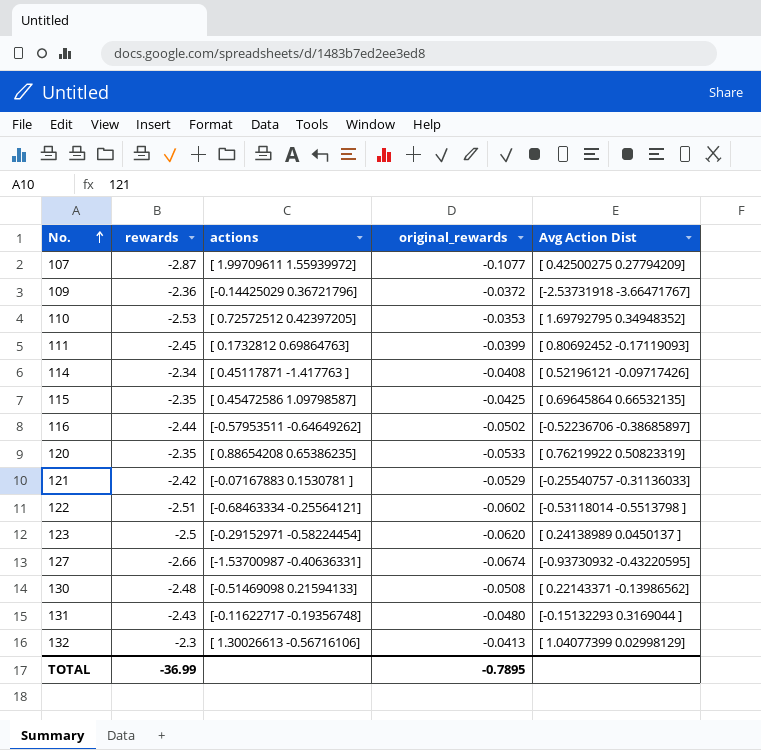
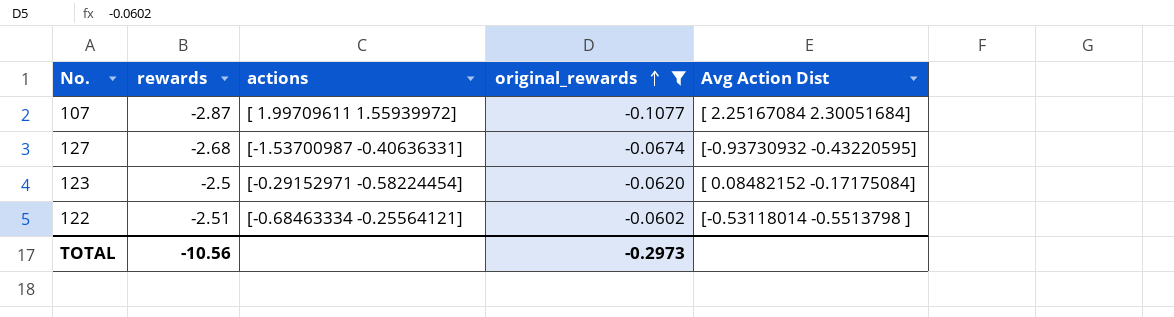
filter: none -> original_rewards <= -0.0602
row order: No. ascending -> original_rewards ascending
107 | Avg Action Dist: [ 0.42500275 0.27794209] -> [ 2.25167084 2.30051684]
127 | rewards: -2.66 -> -2.68
123 | Avg Action Dist: [ 0.24138989 0.0450137 ] -> [ 0.08482152 -0.17175084]
TOTAL | rewards: -36.99 -> -10.56
TOTAL | original_rewards: -0.7895 -> -0.2973

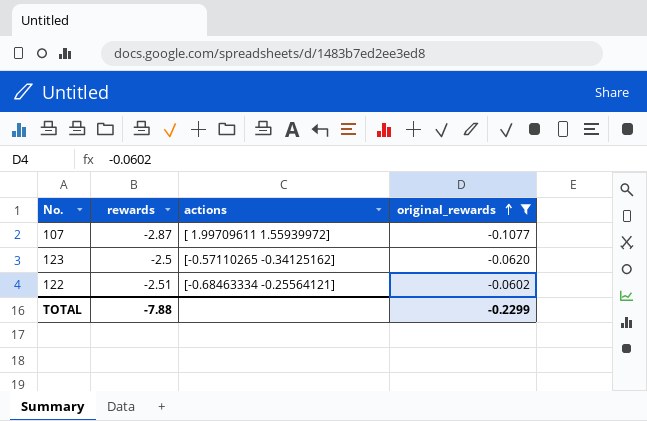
column Avg Action Dist | position: 5 -> none
row 127: -2.68 | [-1.53700987 -0.40636331] | -0.0674 | [-0.93730932 -0.43220595] -> none
123 | actions: [-0.29152971 -0.58224454] -> [-0.57110265 -0.34125162]
TOTAL | rewards: -10.56 -> -7.88
TOTAL | original_rewards: -0.2973 -> -0.2299

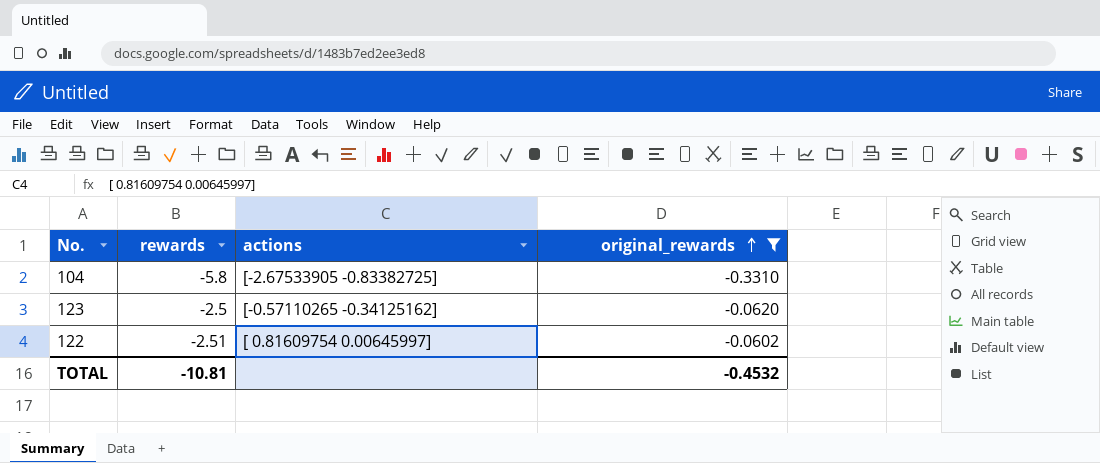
row 107: -2.87 | [ 1.99709611 1.55939972] | -0.1077 -> none
row 104: none -> -5.8 | [-2.67533905 -0.83382725] | -0.3310
122 | actions: [-0.68463334 -0.25564121] -> [ 0.81609754 0.00645997]
TOTAL | rewards: -7.88 -> -10.81
TOTAL | original_rewards: -0.2299 -> -0.4532

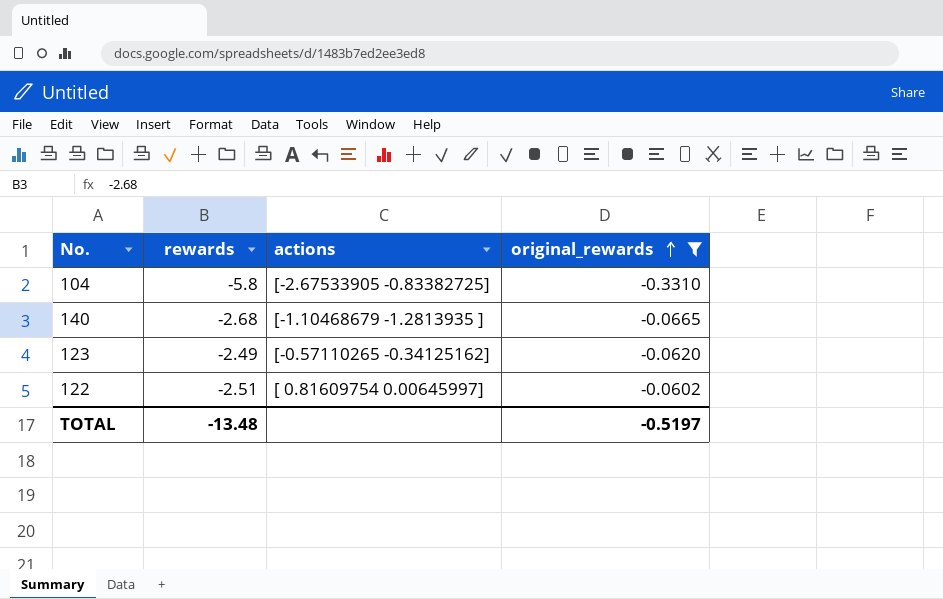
row 140: none -> -2.68 | [-1.10468679 -1.2813935 ] | -0.0665
123 | rewards: -2.5 -> -2.49
TOTAL | rewards: -10.81 -> -13.48
TOTAL | original_rewards: -0.4532 -> -0.5197

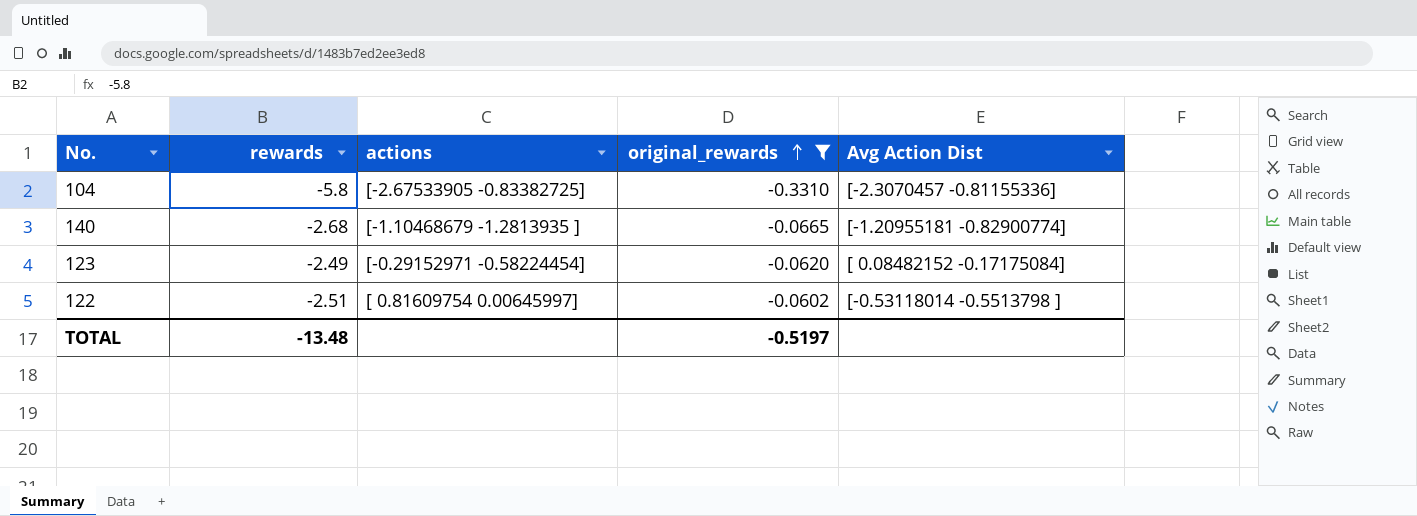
column Avg Action Dist | position: none -> 5
123 | actions: [-0.57110265 -0.34125162] -> [-0.29152971 -0.58224454]

